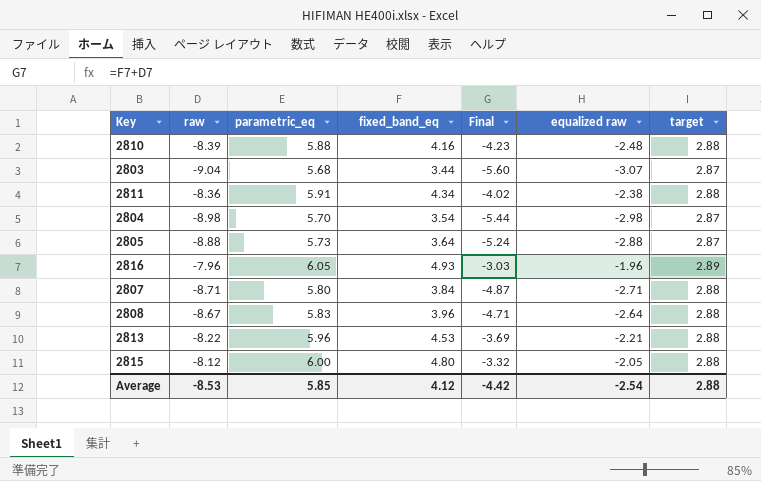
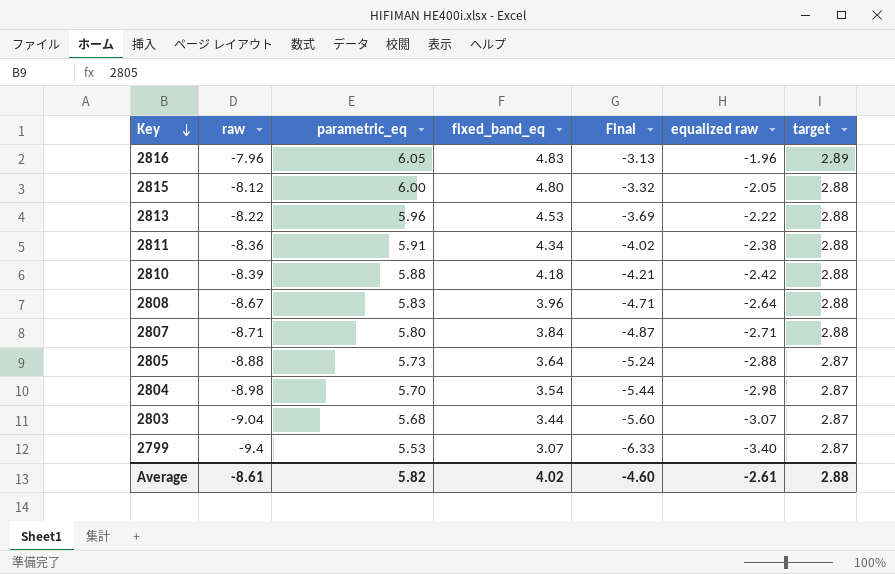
row order: none -> Key descending
2816 | fixed_band_eq: 4.93 -> 4.83
2816 | Final: -3.03 -> -3.13
2813 | equalized raw: -2.21 -> -2.22
2810 | fixed_band_eq: 4.16 -> 4.18
2810 | Final: -4.23 -> -4.21
2810 | equalized raw: -2.48 -> -2.42
row 2799: none -> -9.4 | 5.53 | 3.07 | -6.33 | -3.40 | 2.87
Average | raw: -8.53 -> -8.61
Average | parametric_eq: 5.85 -> 5.82
Average | fixed_band_eq: 4.12 -> 4.02
Average | Final: -4.42 -> -4.60
Average | equalized raw: -2.54 -> -2.61

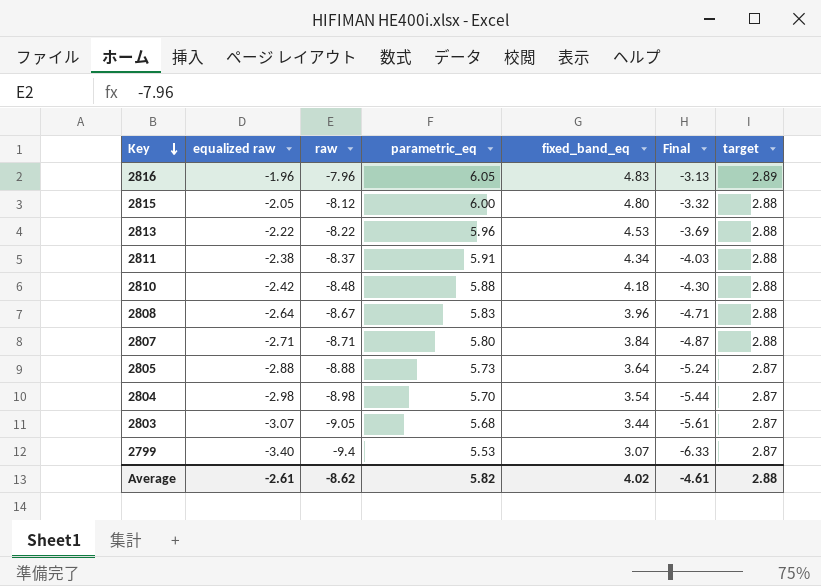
column equalized raw | position: 6 -> 2
2811 | raw: -8.36 -> -8.37
2811 | Final: -4.02 -> -4.03
2810 | raw: -8.39 -> -8.48
2810 | Final: -4.21 -> -4.30
2803 | raw: -9.04 -> -9.05
2803 | Final: -5.60 -> -5.61
Average | raw: -8.61 -> -8.62
Average | Final: -4.60 -> -4.61

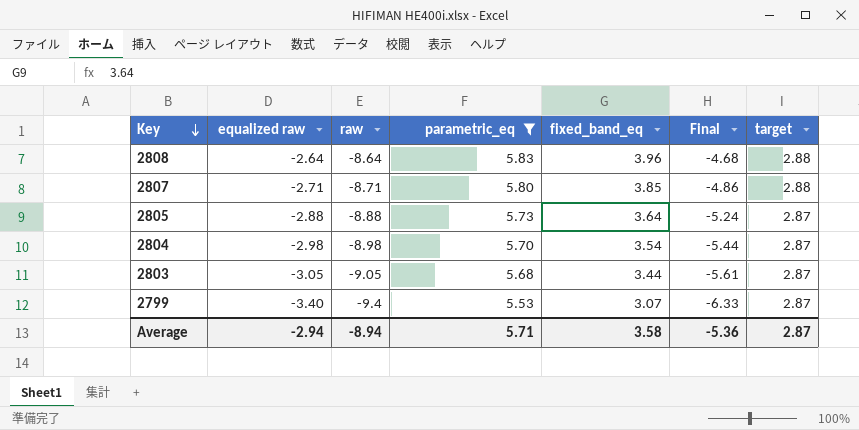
filter: none -> parametric_eq <= 5.83
2808 | raw: -8.67 -> -8.64
2808 | Final: -4.71 -> -4.68
2807 | fixed_band_eq: 3.84 -> 3.85
2807 | Final: -4.87 -> -4.86
2803 | equalized raw: -3.07 -> -3.05
Average | equalized raw: -2.61 -> -2.94
Average | raw: -8.62 -> -8.94
Average | parametric_eq: 5.82 -> 5.71
Average | fixed_band_eq: 4.02 -> 3.58
Average | Final: -4.61 -> -5.36
Average | target: 2.88 -> 2.87

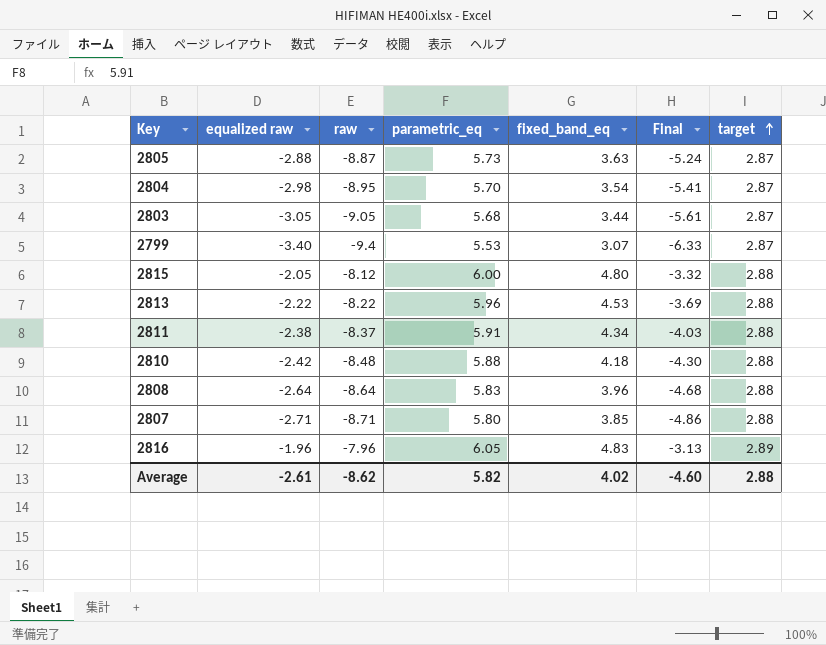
filter: parametric_eq <= 5.83 -> none
row order: Key descending -> target ascending
2805 | raw: -8.88 -> -8.87
2805 | fixed_band_eq: 3.64 -> 3.63
2804 | raw: -8.98 -> -8.95
2804 | Final: -5.44 -> -5.41
Average | equalized raw: -2.94 -> -2.61
Average | raw: -8.94 -> -8.62
Average | parametric_eq: 5.71 -> 5.82
Average | fixed_band_eq: 3.58 -> 4.02
Average | Final: -5.36 -> -4.60
Average | target: 2.87 -> 2.88

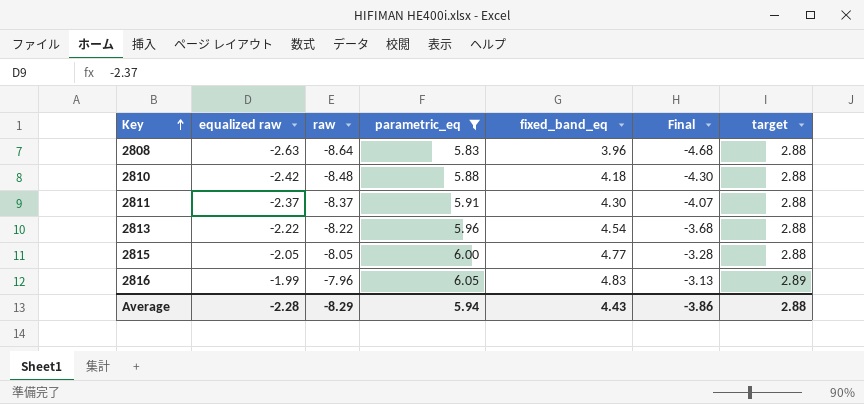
filter: none -> parametric_eq >= 5.83
row order: target ascending -> Key ascending
2808 | equalized raw: -2.64 -> -2.63
2811 | equalized raw: -2.38 -> -2.37
2811 | fixed_band_eq: 4.34 -> 4.30
2811 | Final: -4.03 -> -4.07
2813 | fixed_band_eq: 4.53 -> 4.54
2813 | Final: -3.69 -> -3.68
2815 | raw: -8.12 -> -8.05
2815 | fixed_band_eq: 4.80 -> 4.77
2815 | Final: -3.32 -> -3.28
2816 | equalized raw: -1.96 -> -1.99
Average | equalized raw: -2.61 -> -2.28
Average | raw: -8.62 -> -8.29
Average | parametric_eq: 5.82 -> 5.94
Average | fixed_band_eq: 4.02 -> 4.43
Average | Final: -4.60 -> -3.86

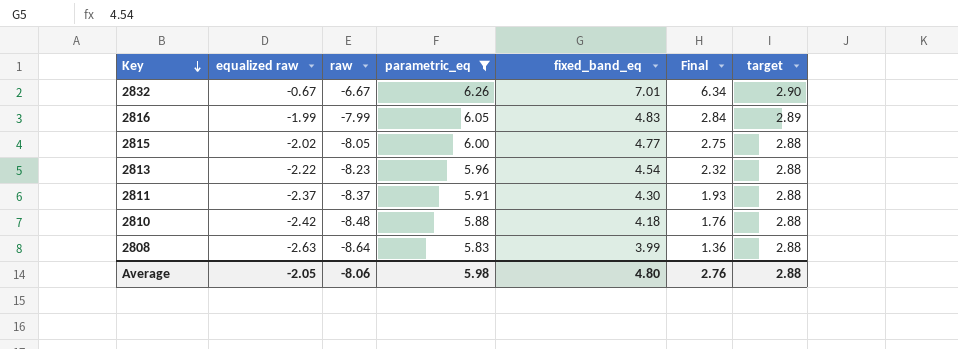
row order: Key ascending -> Key descending
column Final | formula: [raw] + [fixed_band_eq] -> [equalized raw] + [fixed_band_eq]
row 2832: none -> -0.67 | -6.67 | 6.26 | 7.01 | 6.34 | 2.90
2816 | raw: -7.96 -> -7.99
2815 | equalized raw: -2.05 -> -2.02
2813 | raw: -8.22 -> -8.23
2808 | fixed_band_eq: 3.96 -> 3.99
Average | equalized raw: -2.28 -> -2.05
Average | raw: -8.29 -> -8.06
Average | parametric_eq: 5.94 -> 5.98
Average | fixed_band_eq: 4.43 -> 4.80
Average | Final: -3.86 -> 2.76

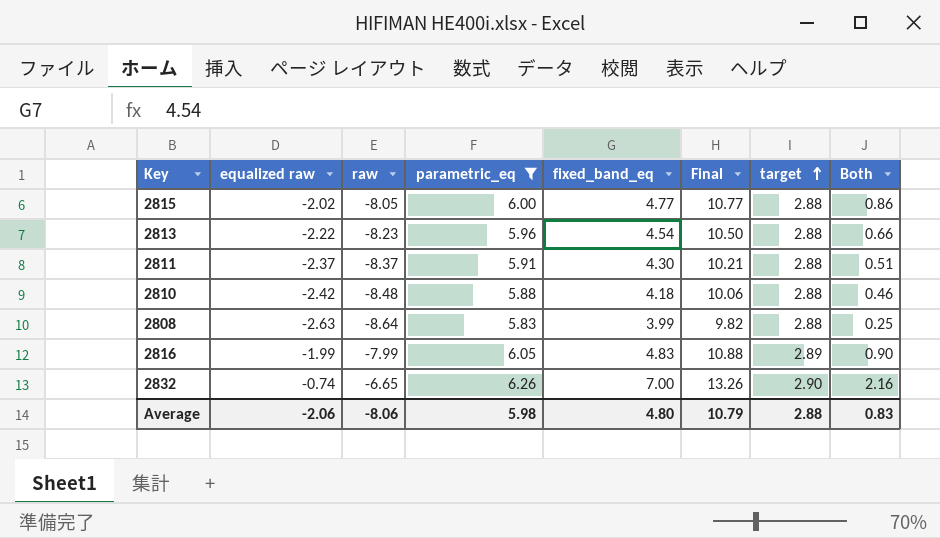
row order: Key descending -> target ascending
column Final | formula: [equalized raw] + [fixed_band_eq] -> [parametric_eq] + [fixed_band_eq]
column Both | formula: none -> [equalized raw] + [target]
2832 | equalized raw: -0.67 -> -0.74
2832 | raw: -6.67 -> -6.65
2832 | fixed_band_eq: 7.01 -> 7.00
Average | equalized raw: -2.05 -> -2.06
Average | Final: 2.76 -> 10.79

